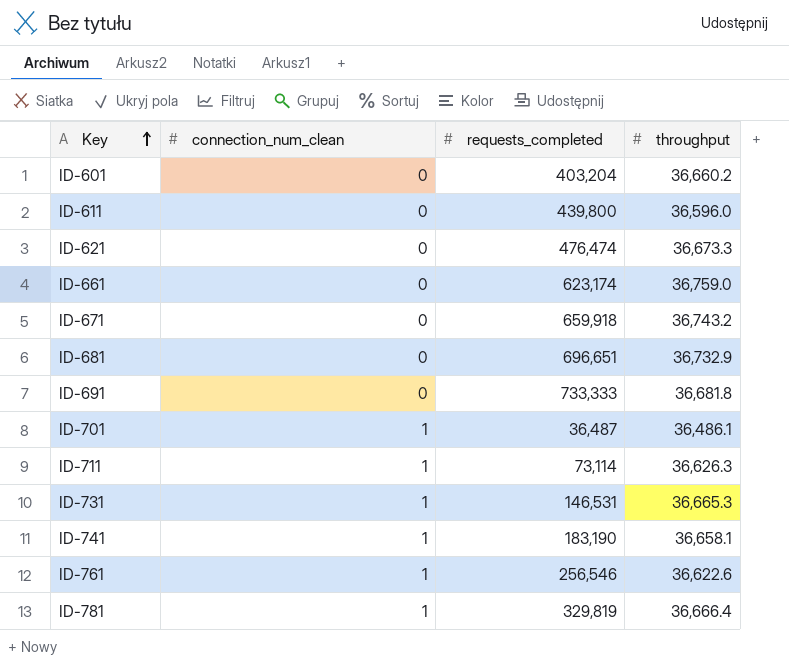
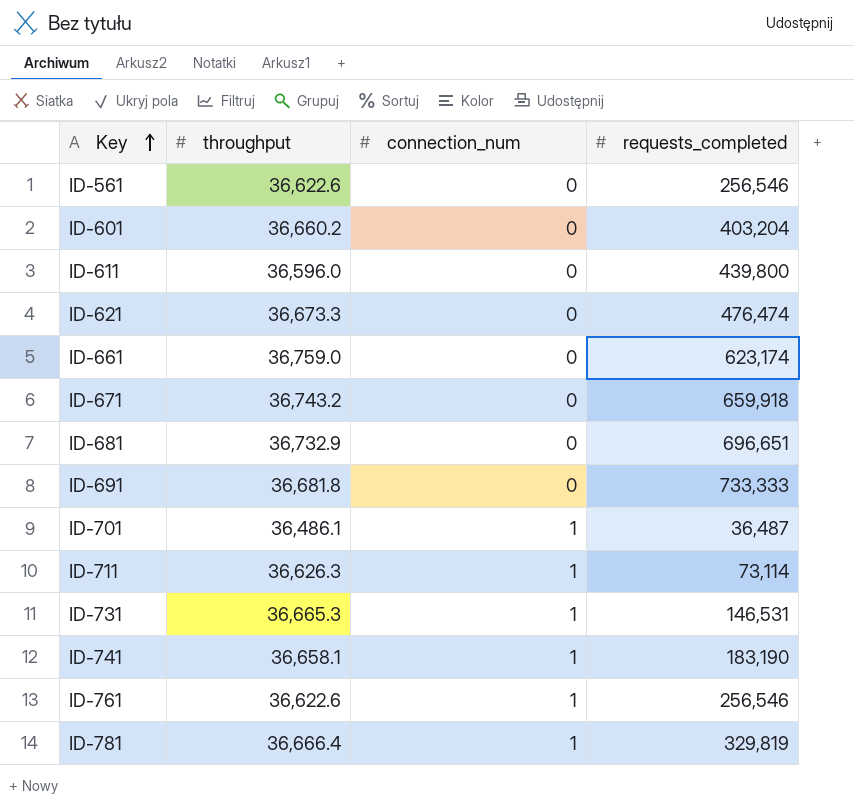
column throughput | position: 4 -> 2
column name: connection_num_clean -> connection_num
row ID-561: none -> 36,622.6 | 0 | 256,546

